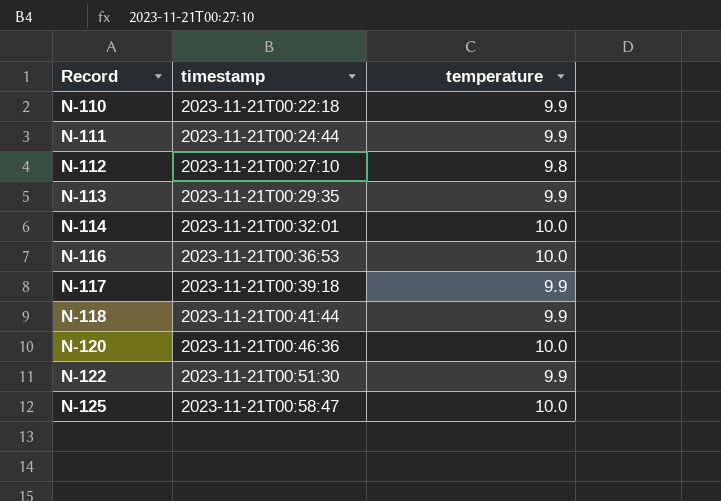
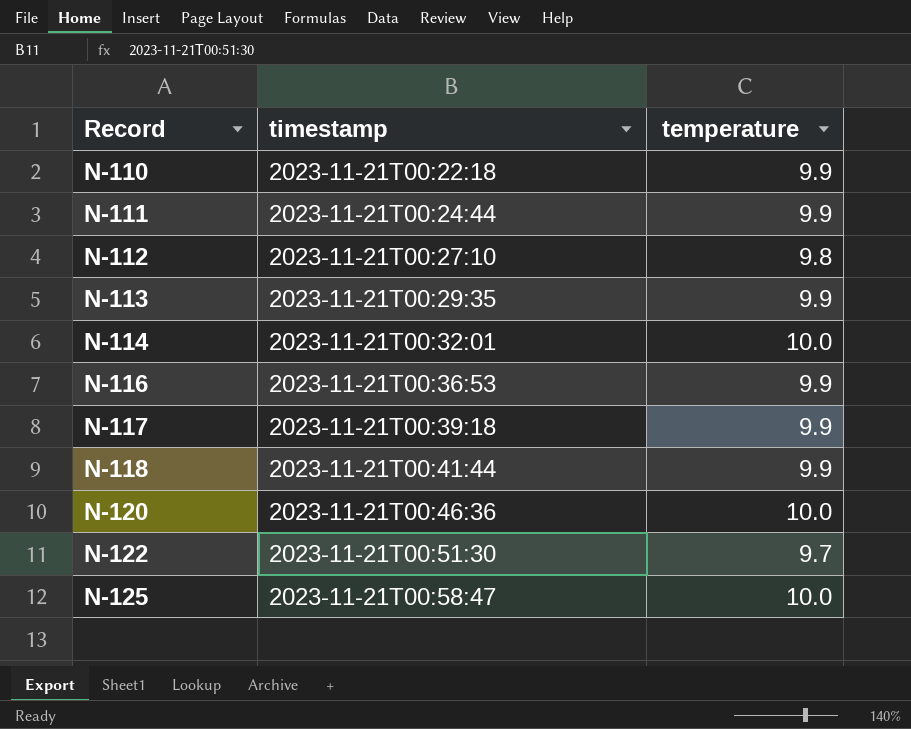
N-116 | temperature: 10.0 -> 9.9
N-122 | temperature: 9.9 -> 9.7

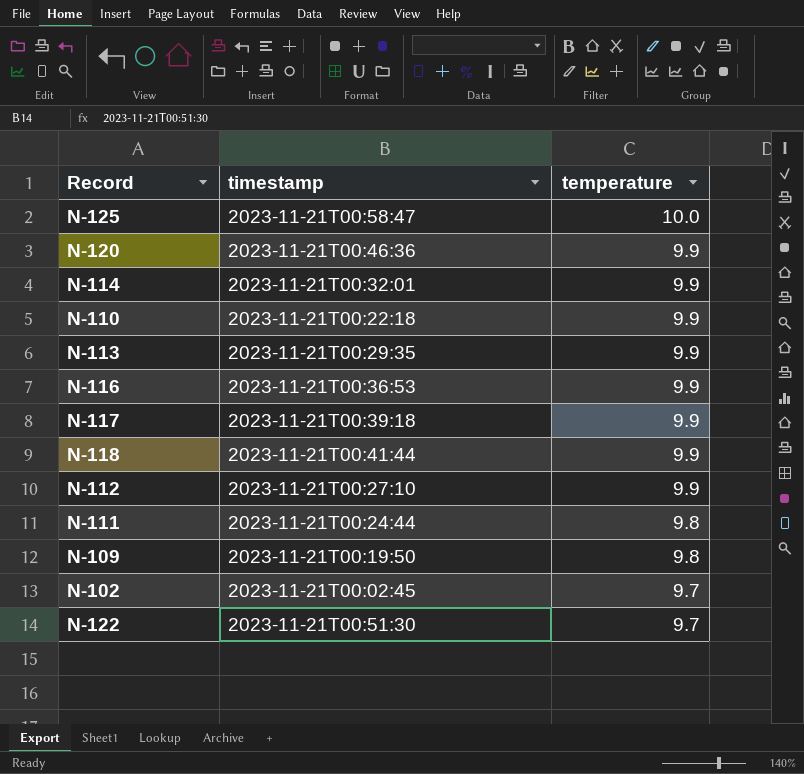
row order: Record ascending -> temperature descending
N-120 | temperature: 10.0 -> 9.9
N-114 | temperature: 10.0 -> 9.9
N-112 | temperature: 9.8 -> 9.9
N-111 | temperature: 9.9 -> 9.8
row N-109: none -> 2023-11-21T00:19:50 | 9.8
row N-102: none -> 2023-11-21T00:02:45 | 9.7

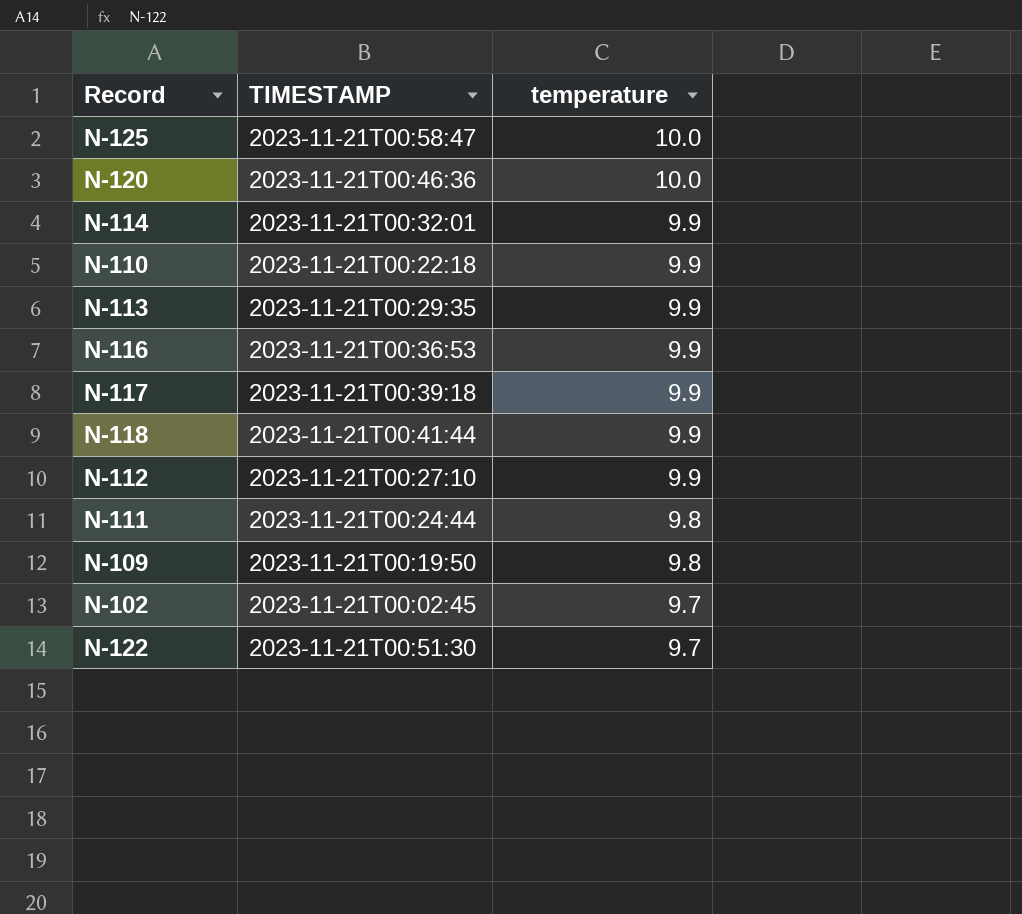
column name: timestamp -> TIMESTAMP
N-120 | temperature: 9.9 -> 10.0

